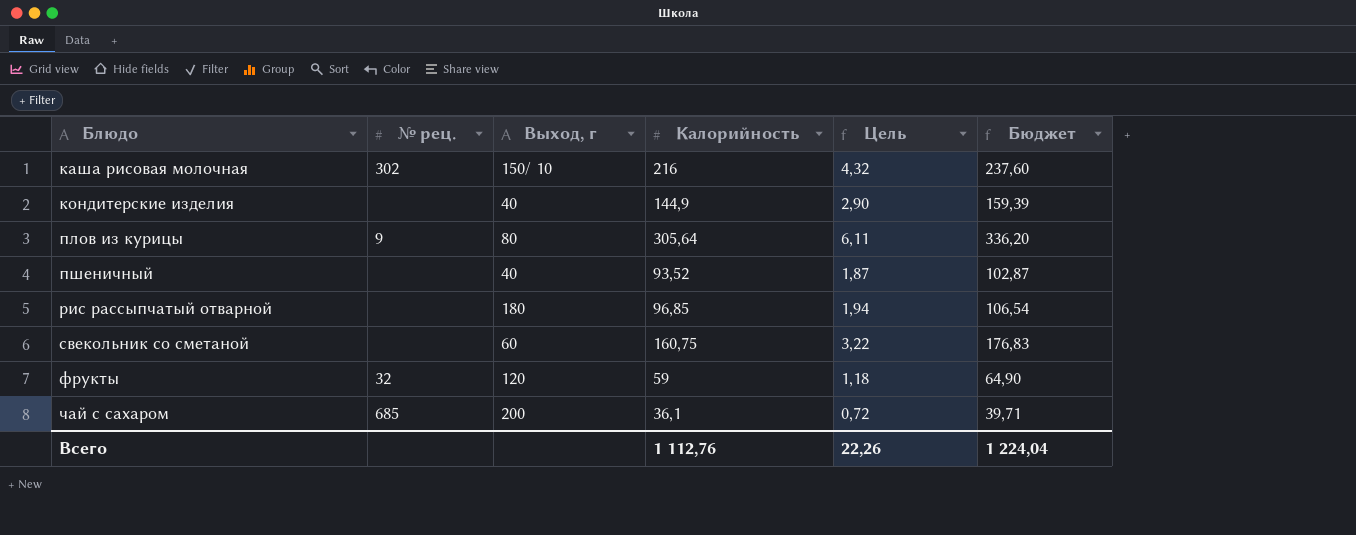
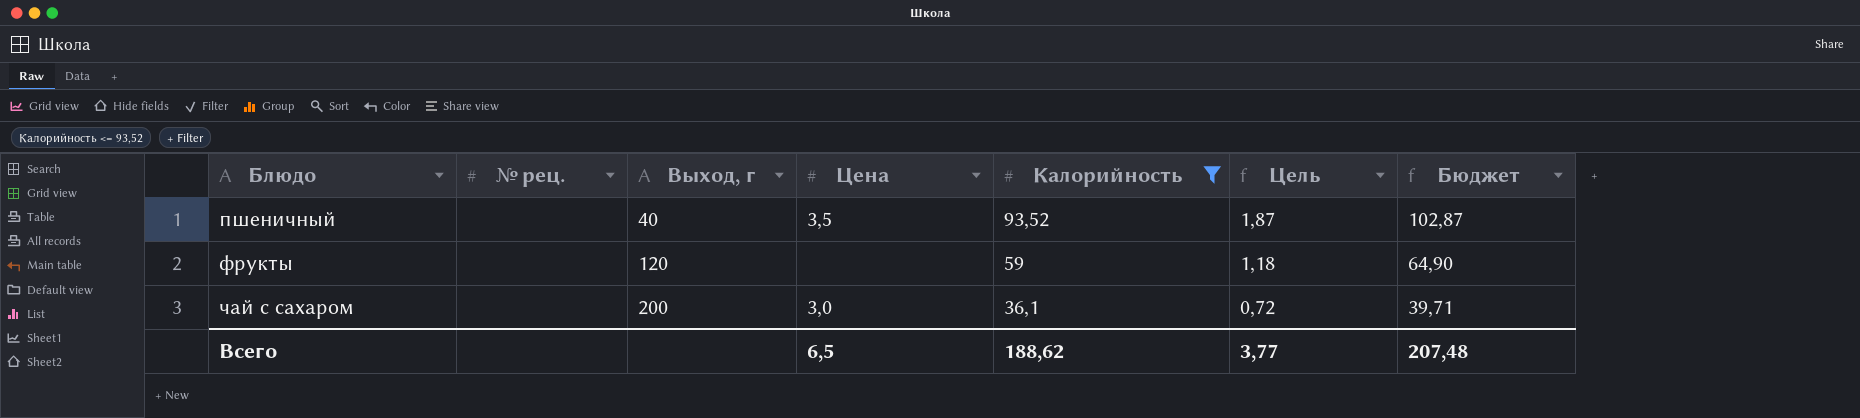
filter: none -> Калорийность <= 93,52
column Цена | position: none -> 4
фрукты | № рец.: 32 -> none
чай с сахаром | № рец.: 685 -> none
Всего | Калорийность: 1 112,76 -> 188,62
Всего | Цель: 22,26 -> 3,77
Всего | Бюджет: 1 224,04 -> 207,48

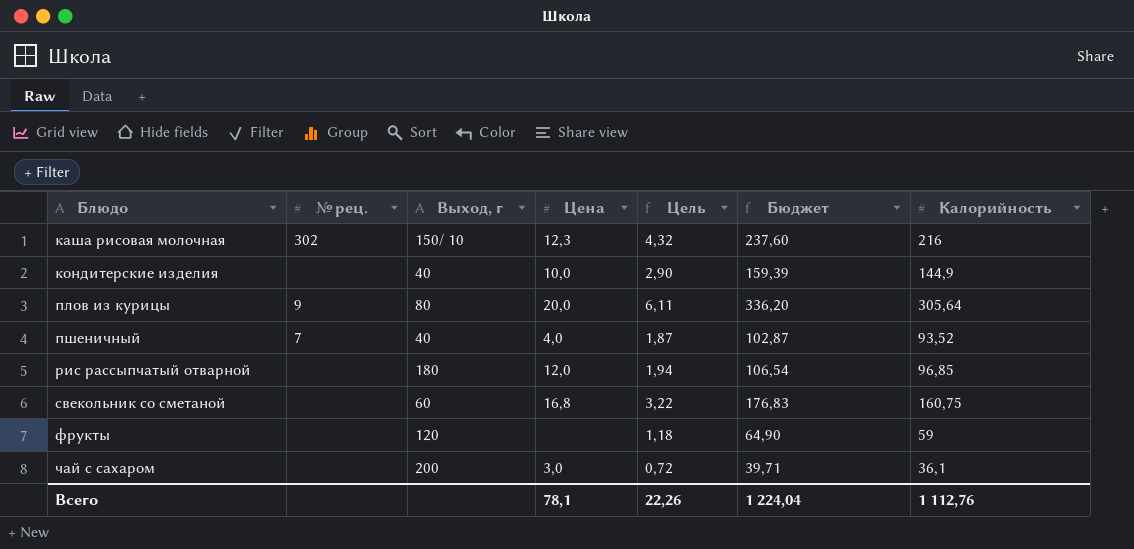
filter: Калорийность <= 93,52 -> none
column Калорийность | position: 5 -> 7
пшеничный | № рец.: none -> 7
пшеничный | Цена: 3,5 -> 4,0
Всего | Цена: 6,5 -> 78,1
Всего | Цель: 3,77 -> 22,26
Всего | Бюджет: 207,48 -> 1 224,04
Всего | Калорийность: 188,62 -> 1 112,76

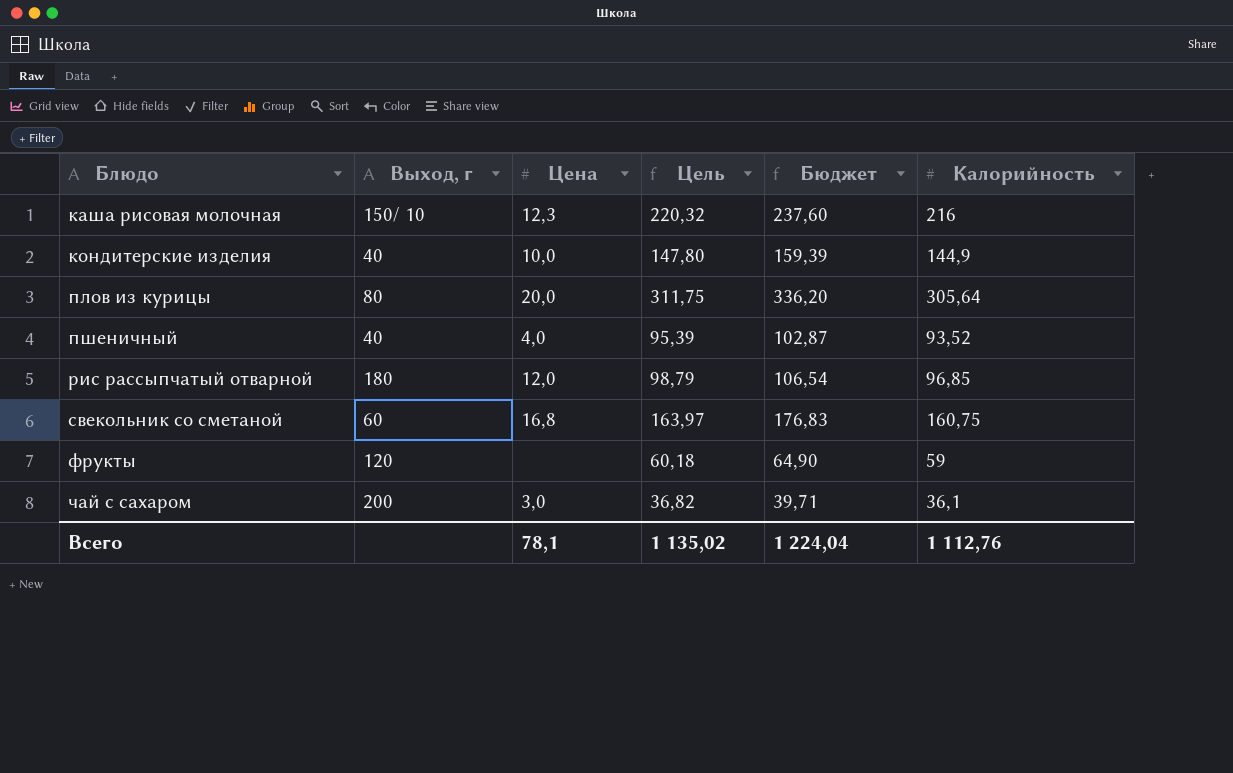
column № рец. | position: 2 -> none
column Цель | formula: [Калорийность] * 0,02 -> [Калорийность] * 1,02
Всего | Цель: 22,26 -> 1 135,02

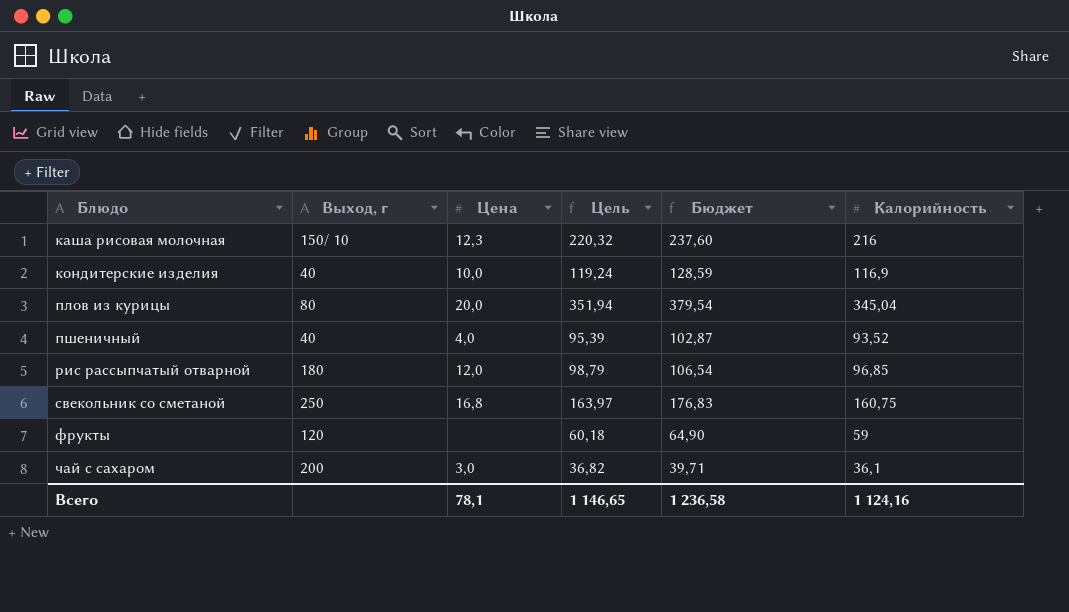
кондитерские изделия | Цель: 147,80 -> 119,24
кондитерские изделия | Бюджет: 159,39 -> 128,59
кондитерские изделия | Калорийность: 144,9 -> 116,9
плов из курицы | Цель: 311,75 -> 351,94
плов из курицы | Бюджет: 336,20 -> 379,54
плов из курицы | Калорийность: 305,64 -> 345,04
свекольник со сметаной | Выход, г: 60 -> 250
Всего | Цель: 1 135,02 -> 1 146,65
Всего | Бюджет: 1 224,04 -> 1 236,58
Всего | Калорийность: 1 112,76 -> 1 124,16

